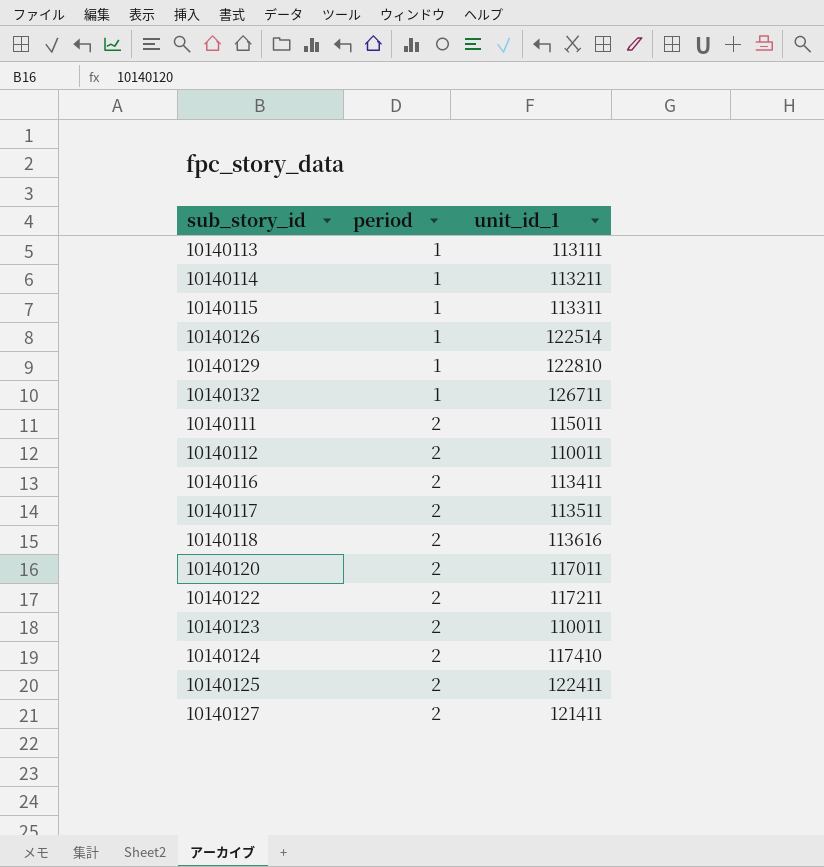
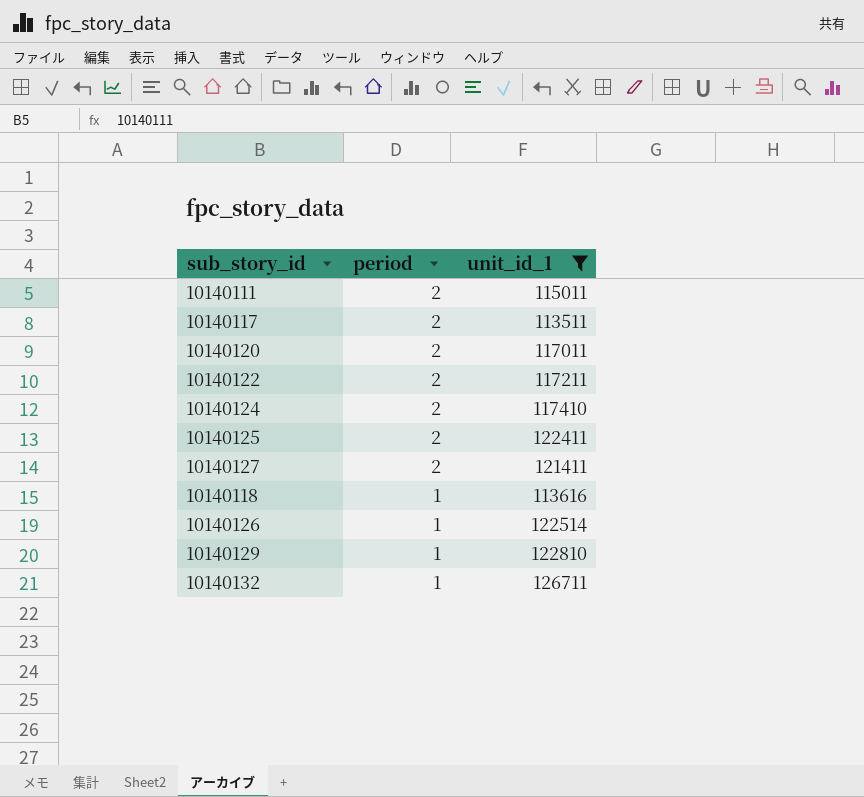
filter: none -> unit_id_1 >= 113511
row order: period ascending -> period descending
10140118 | period: 2 -> 1

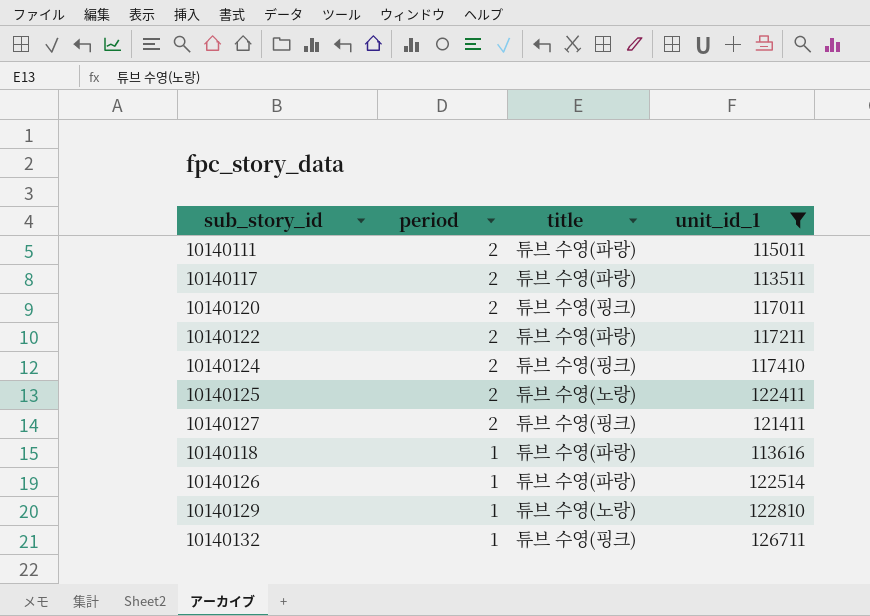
column title | position: none -> 3

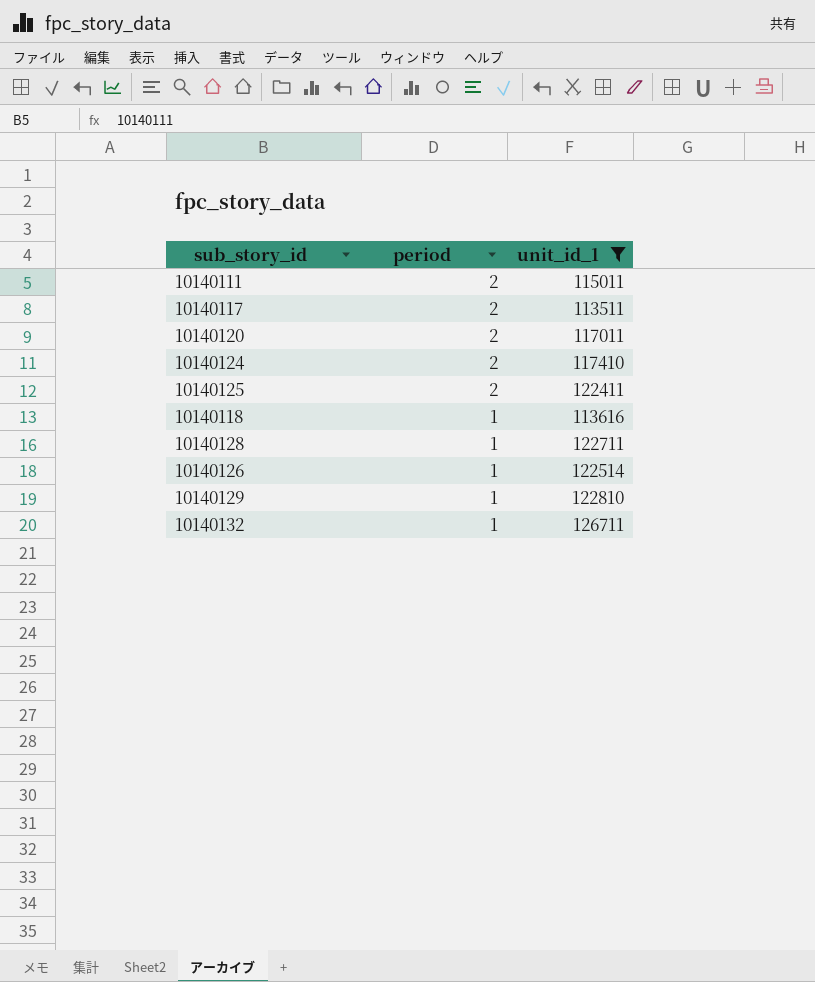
column title | position: 3 -> none
row 10140122: 2 | 튜브 수영(파랑) | 117211 -> none
row 10140127: 2 | 튜브 수영(핑크) | 121411 -> none
row 10140128: none -> 1 | 122711

